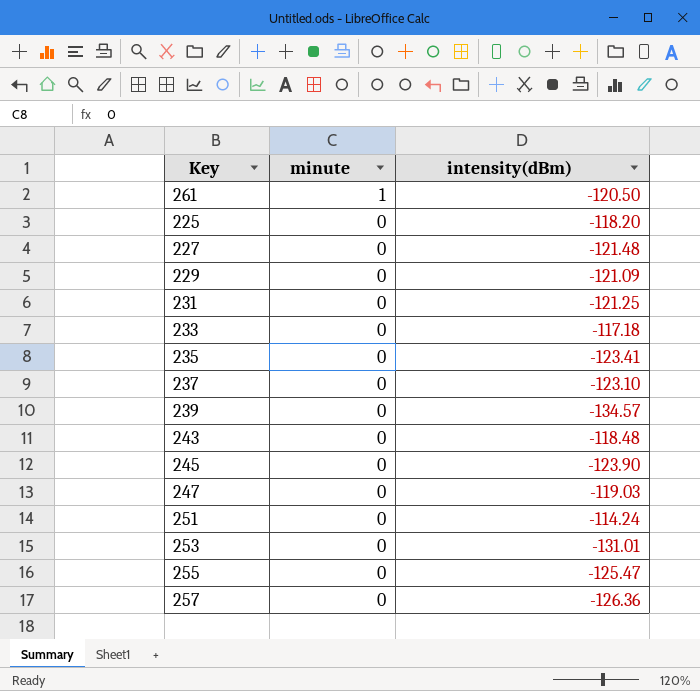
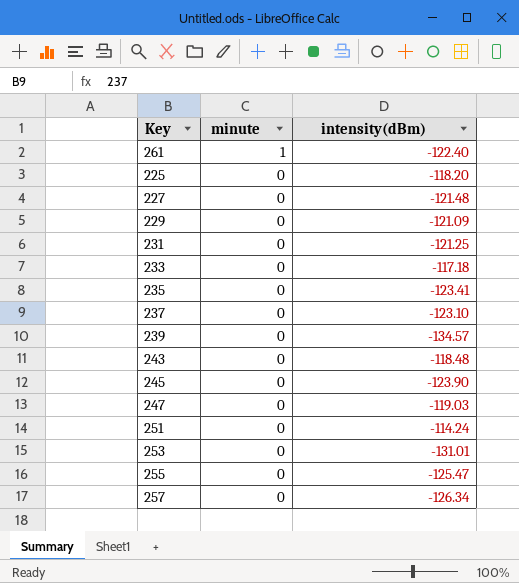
261 | intensity(dBm): -120.50 -> -122.40
257 | intensity(dBm): -126.36 -> -126.34

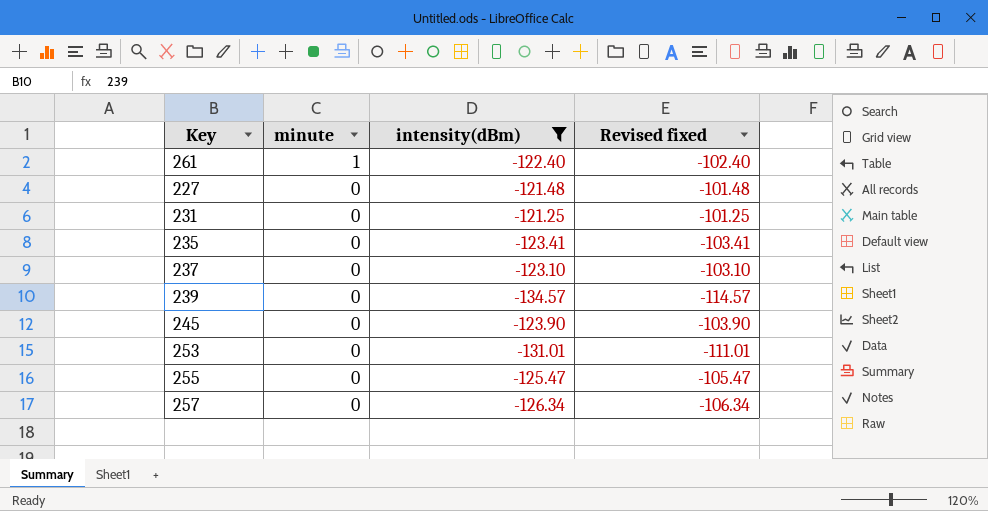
filter: none -> intensity(dBm) <= -121.25
column Revised fixed | formula: none -> [intensity(dBm)] + 20

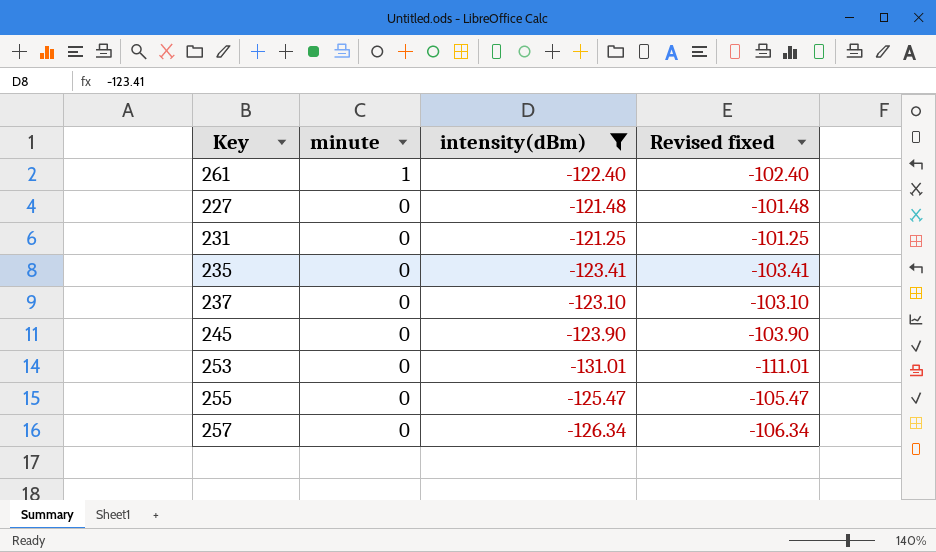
row 239: 0 | -134.57 | -114.57 -> none

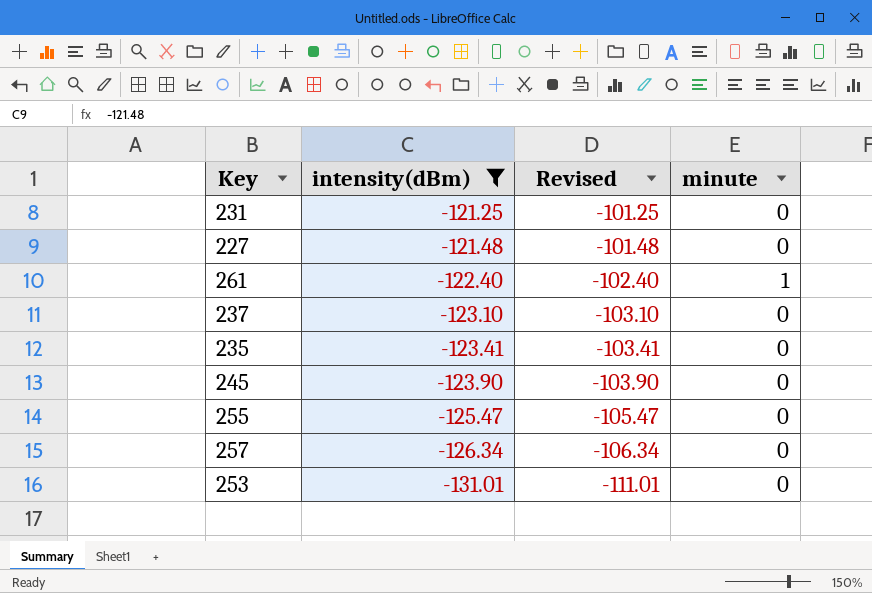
row order: minute descending -> intensity(dBm) descending
column name: Revised fixed -> Revised
column minute | position: 2 -> 4

